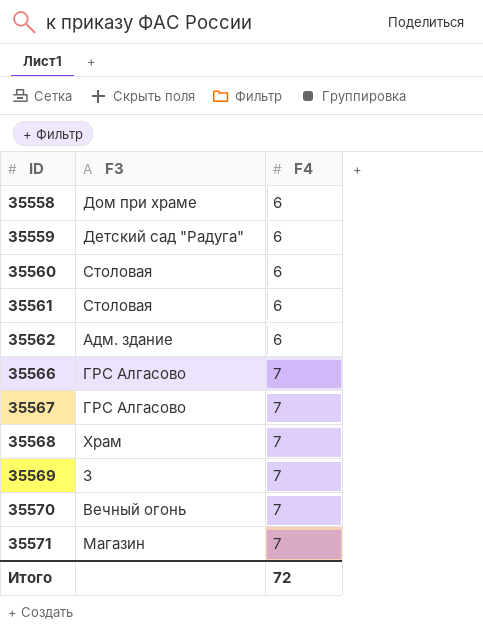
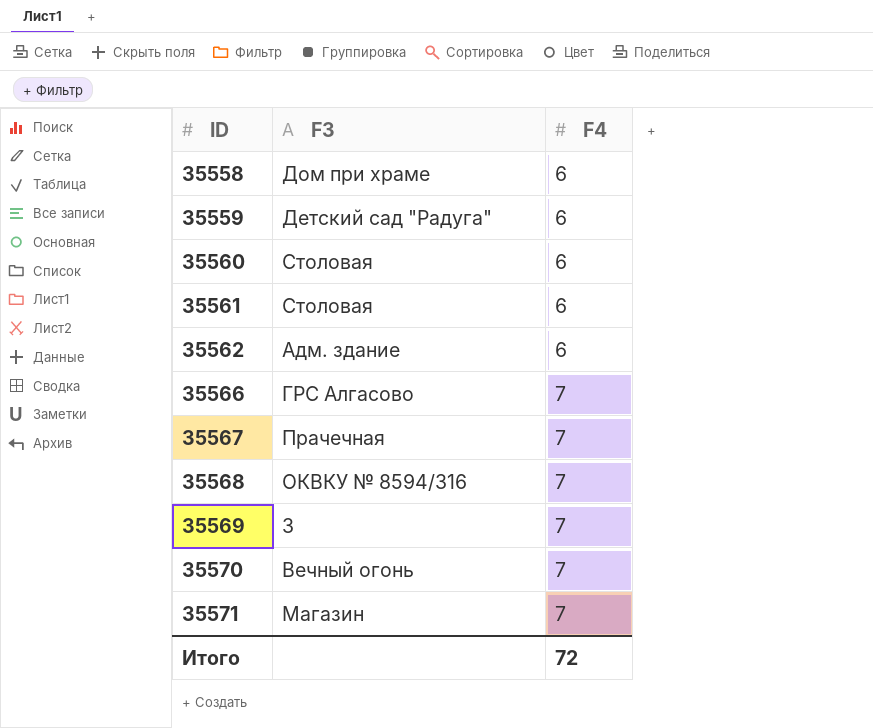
35567 | F3: ГРС Алгасово -> Прачечная
35568 | F3: Храм -> ОКВКУ № 8594/316

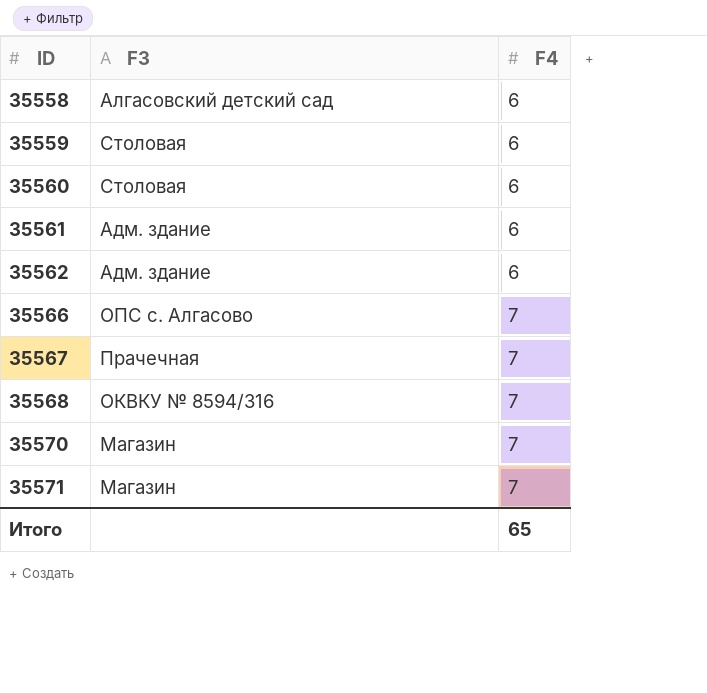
row 35569: 3 | 7 -> none
35558 | F3: Дом при храме -> Алгасовский детский сад
35559 | F3: Детский сад "Радуга" -> Столовая
35561 | F3: Столовая -> Адм. здание
35566 | F3: ГРС Алгасово -> ОПС с. Алгасово
35570 | F3: Вечный огонь -> Магазин
Итого | F4: 72 -> 65

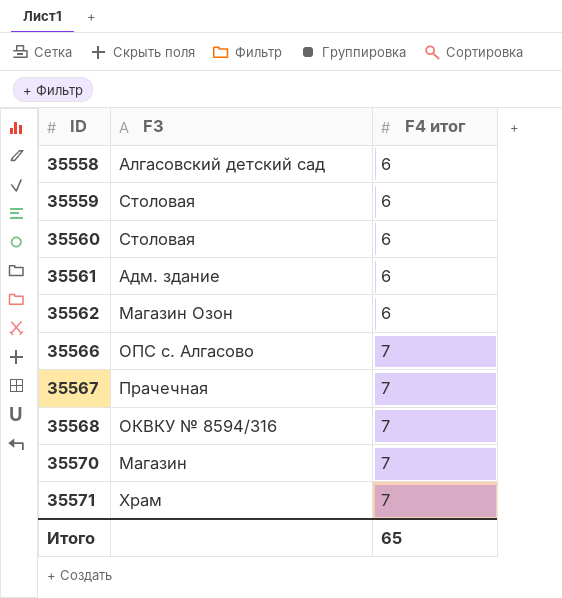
column name: F4 -> F4 итог
35562 | F3: Адм. здание -> Магазин Озон
35571 | F3: Магазин -> Храм

